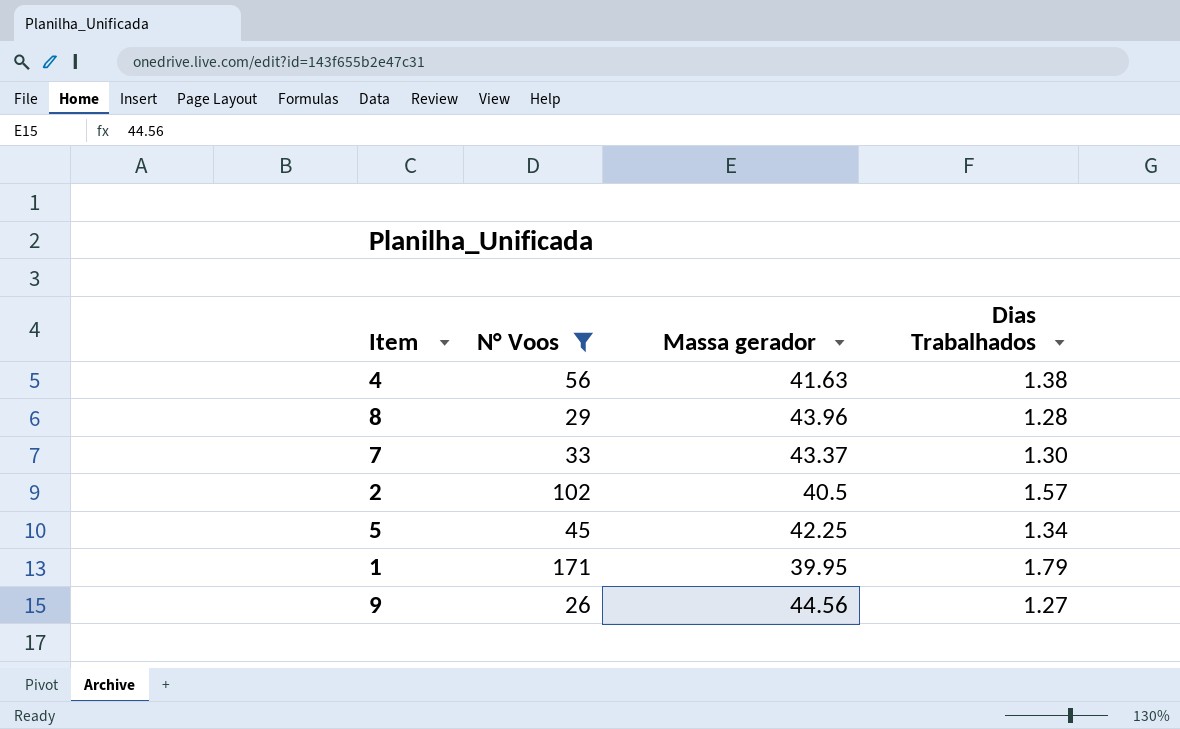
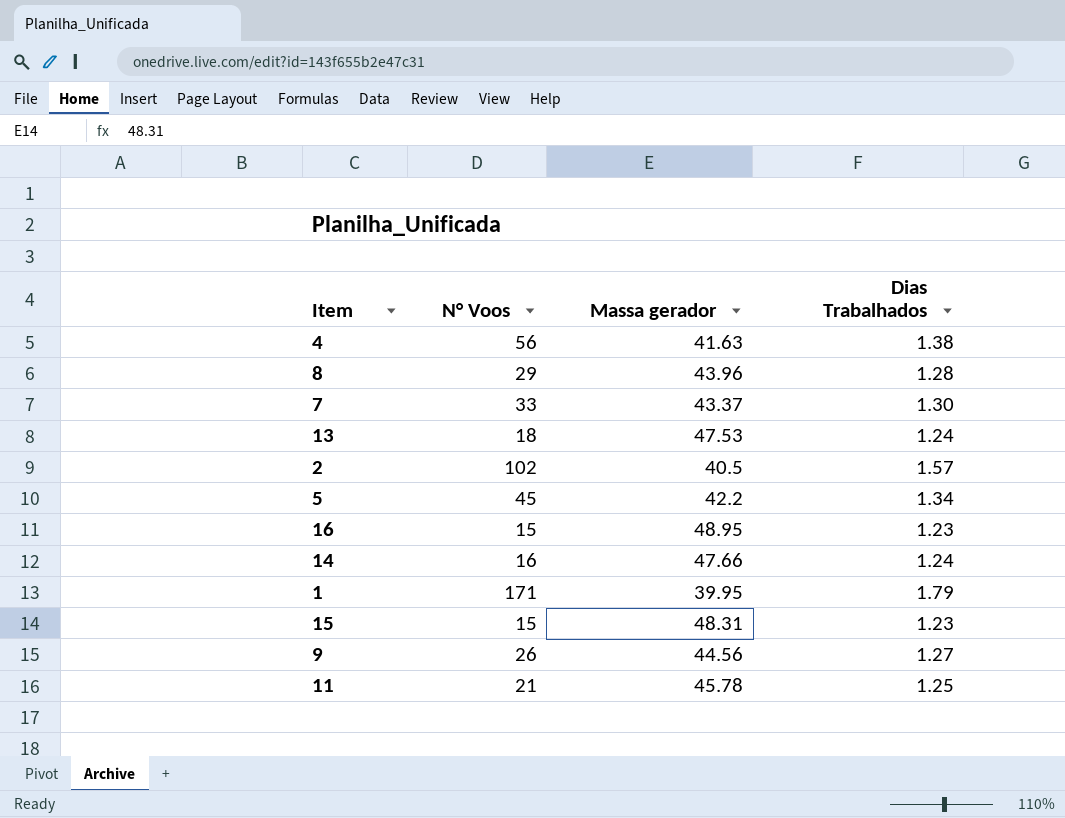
filter: N° Voos >= 26 -> none
5 | Massa gerador: 42.25 -> 42.2

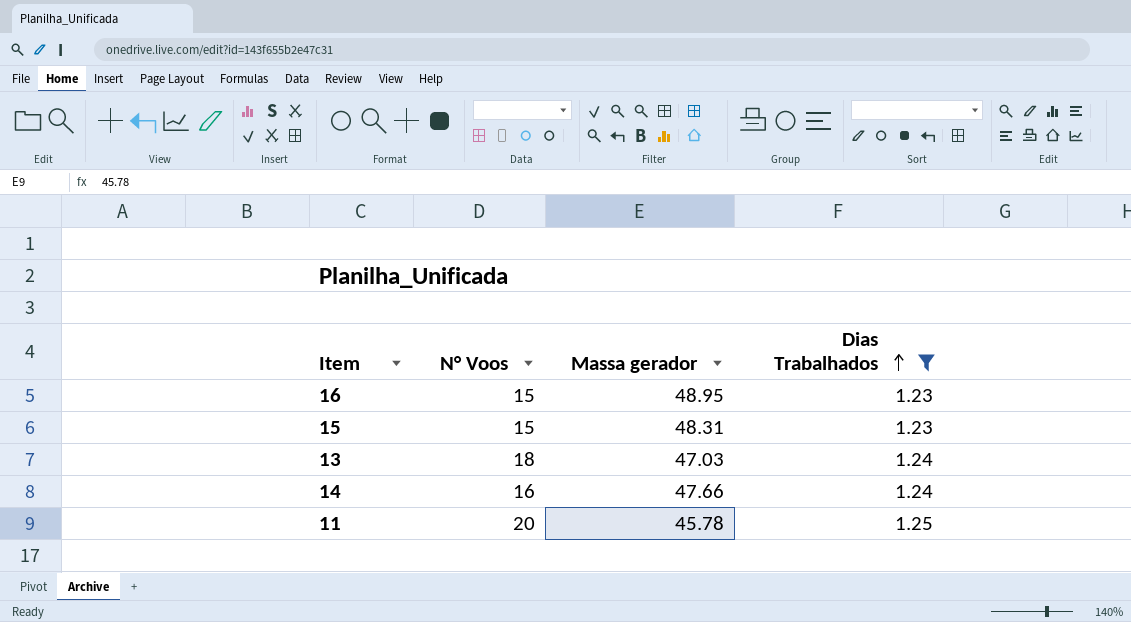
filter: none -> Dias Trabalhados <= 1.25
row order: none -> Dias Trabalhados ascending
13 | Massa gerador: 47.53 -> 47.03
11 | N° Voos: 21 -> 20

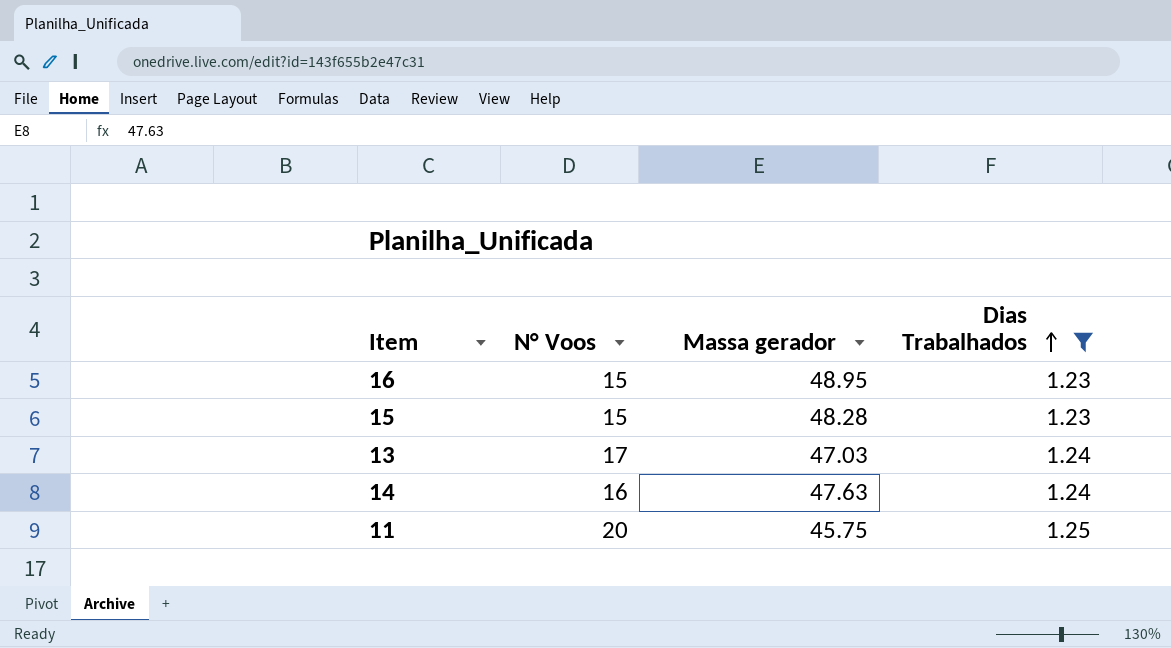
15 | Massa gerador: 48.31 -> 48.28
13 | N° Voos: 18 -> 17
14 | Massa gerador: 47.66 -> 47.63
11 | Massa gerador: 45.78 -> 45.75

